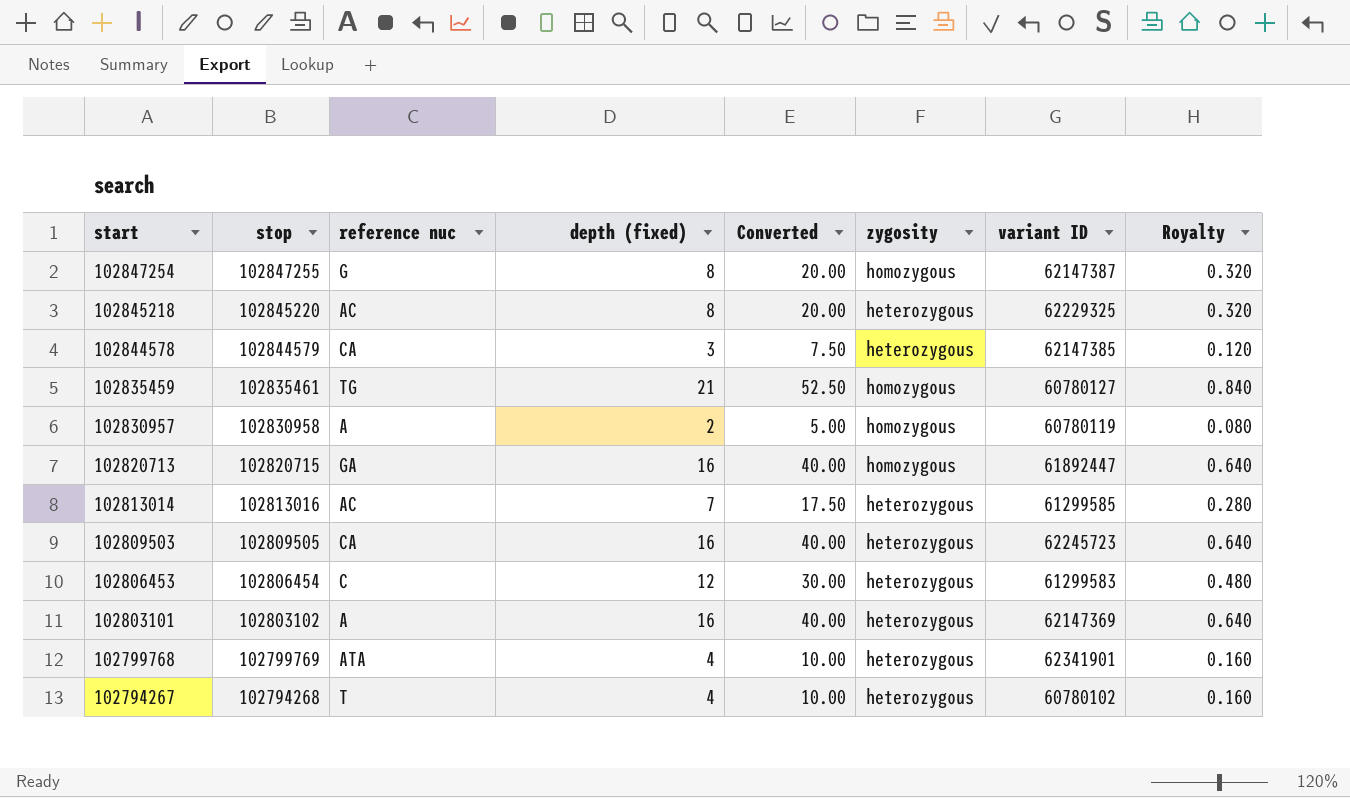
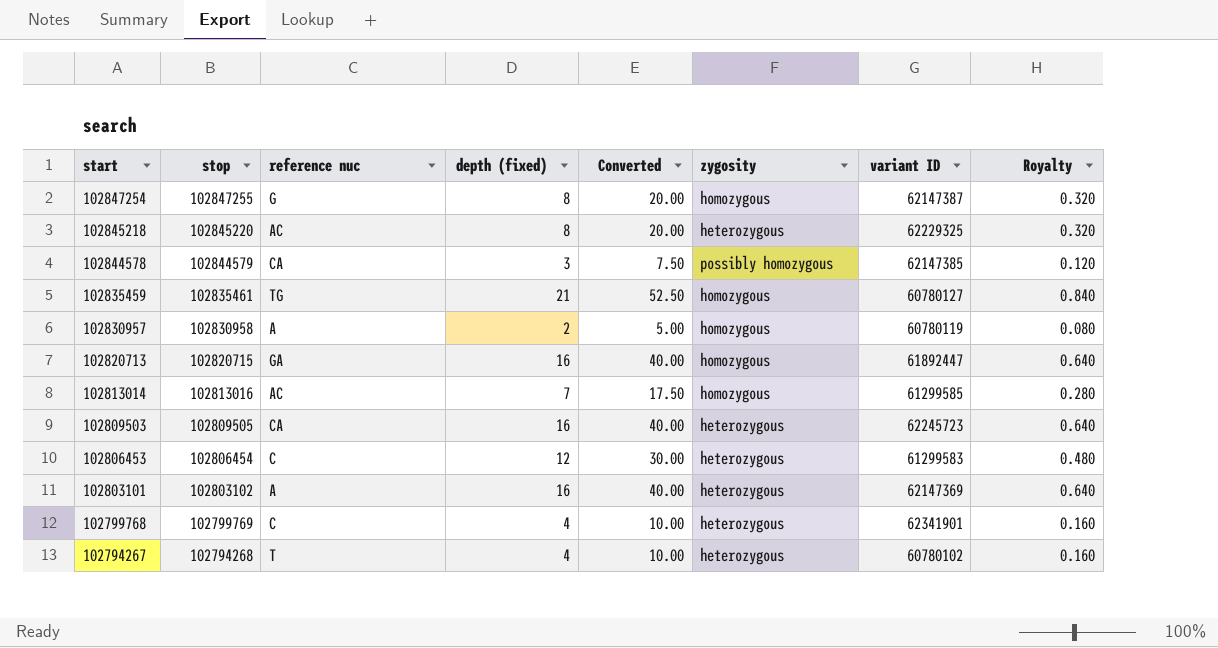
102844578 | zygosity: heterozygous -> possibly homozygous
102813014 | zygosity: heterozygous -> homozygous
102799768 | reference nuc: ATA -> C

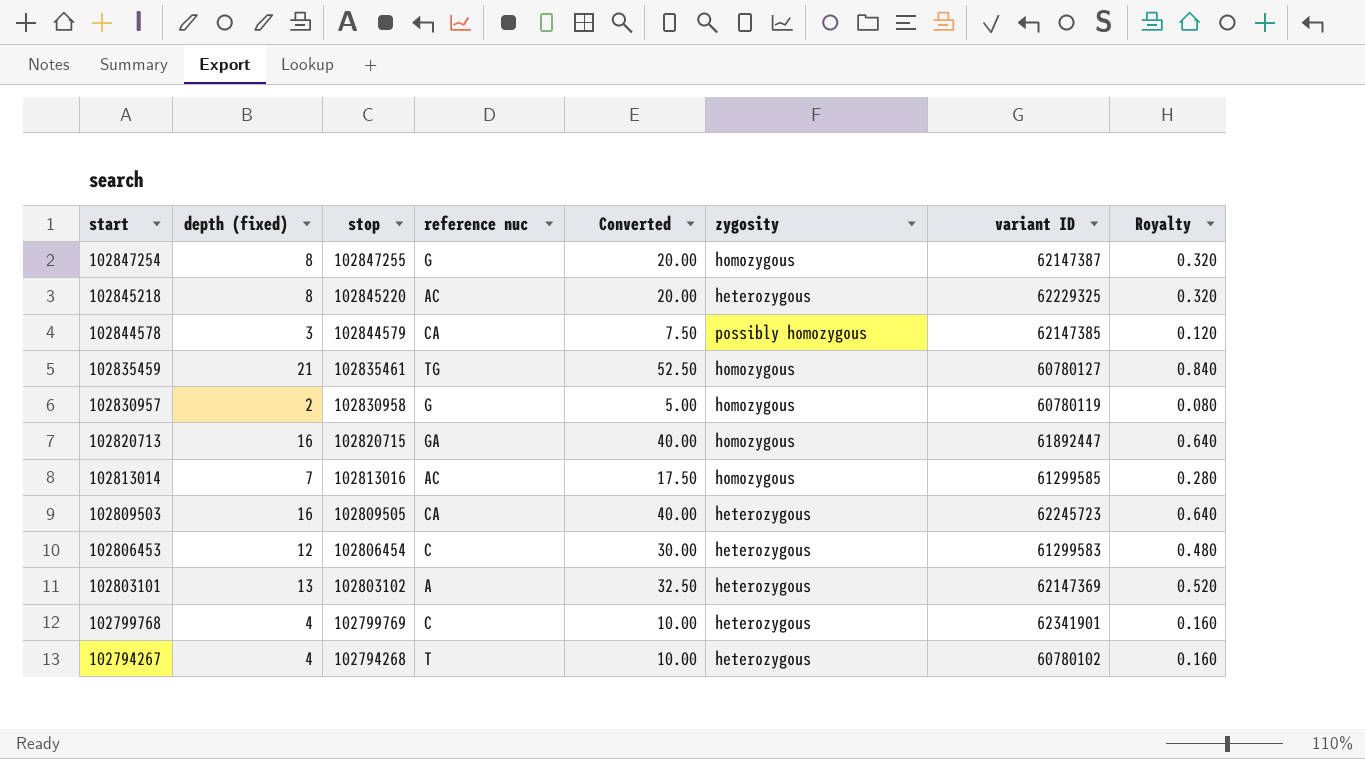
column depth (fixed) | position: 4 -> 2
102830957 | reference nuc: A -> G
102803101 | depth (fixed): 16 -> 13
102803101 | Converted: 40.00 -> 32.50
102803101 | Royalty: 0.640 -> 0.520

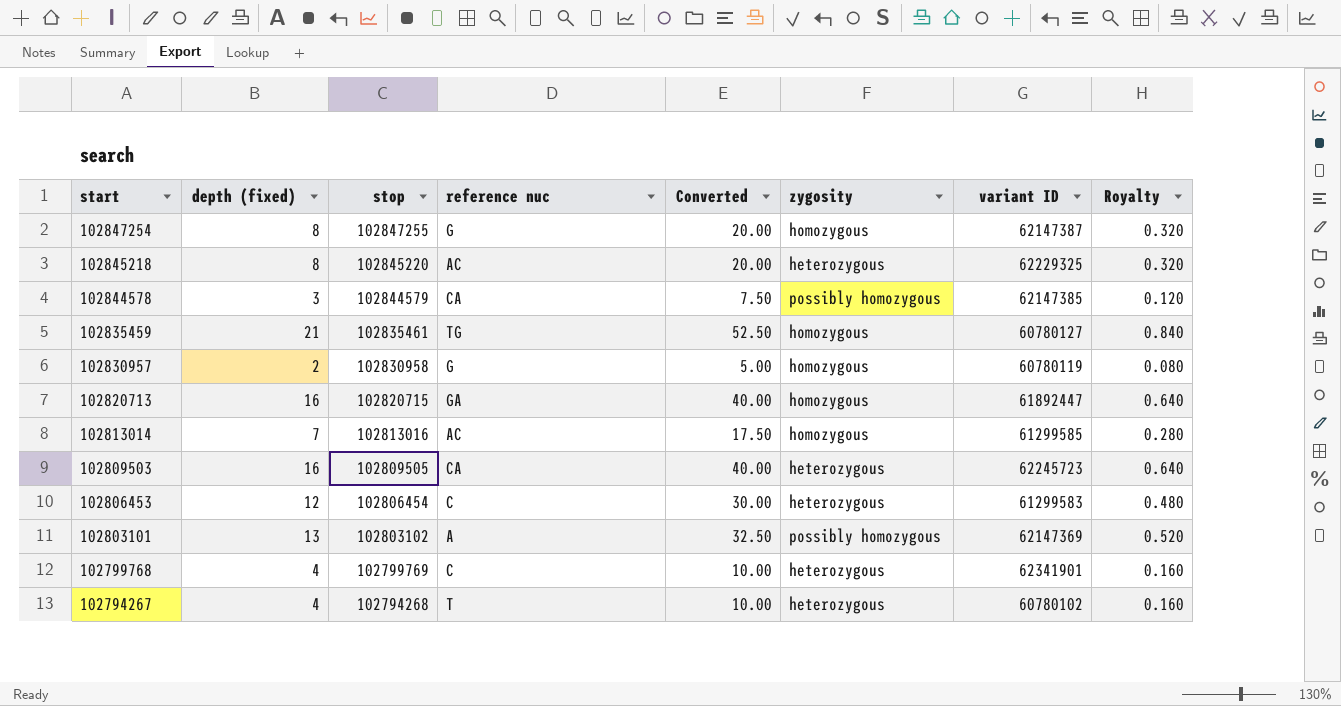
102803101 | zygosity: heterozygous -> possibly homozygous

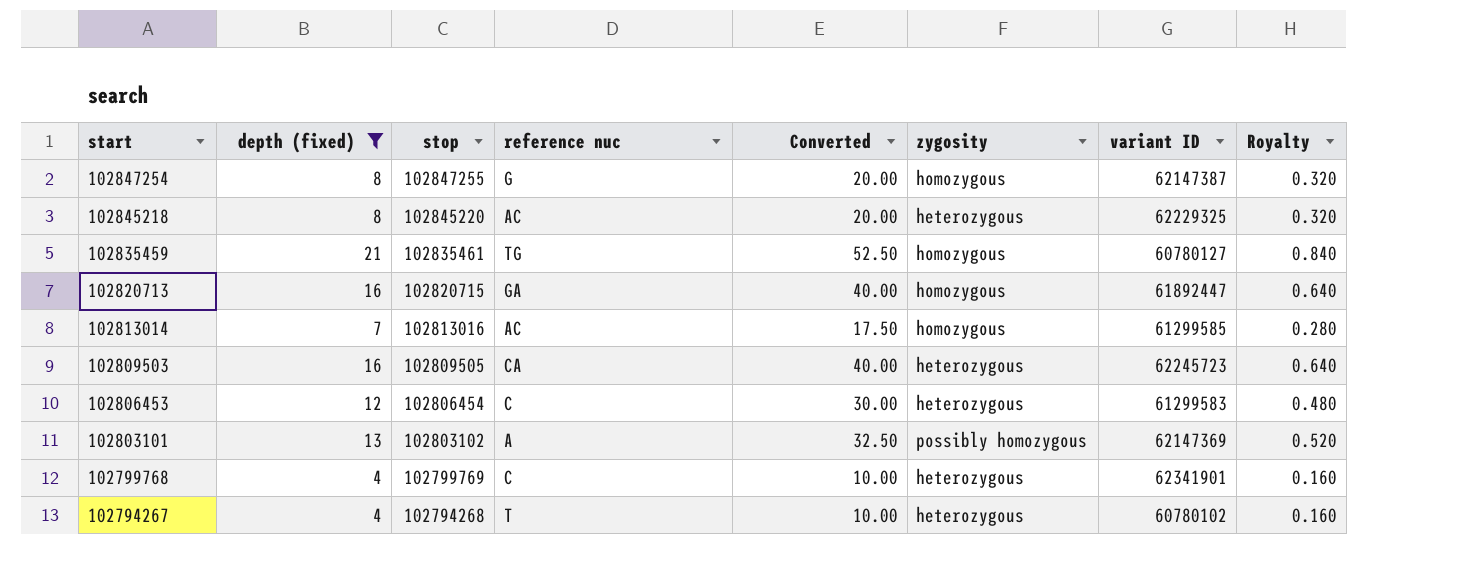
filter: none -> depth (fixed) >= 4

